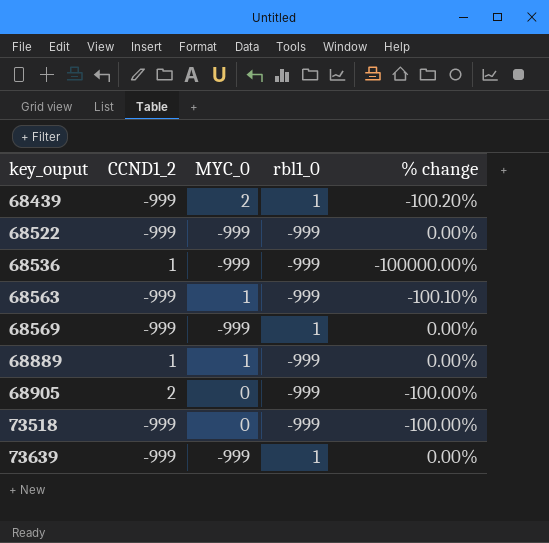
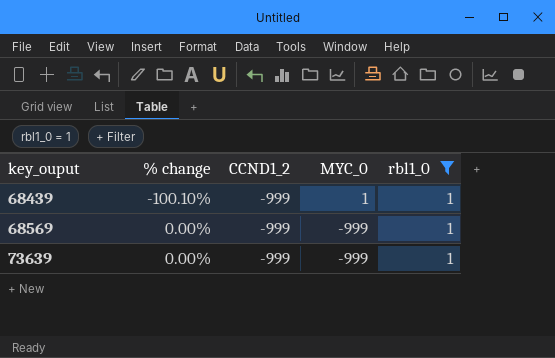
filter: none -> rbl1_0 = 1
column % change | position: 5 -> 2
68439 | % change: -100.20% -> -100.10%
68439 | MYC_0: 2 -> 1

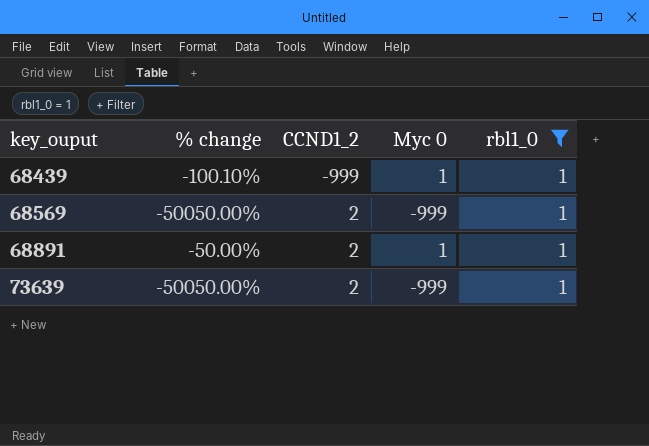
column name: MYC_0 -> Myc 0
68569 | % change: 0.00% -> -50050.00%
68569 | CCND1_2: -999 -> 2
row 68891: none -> -50.00% | 2 | 1 | 1
73639 | % change: 0.00% -> -50050.00%
73639 | CCND1_2: -999 -> 2

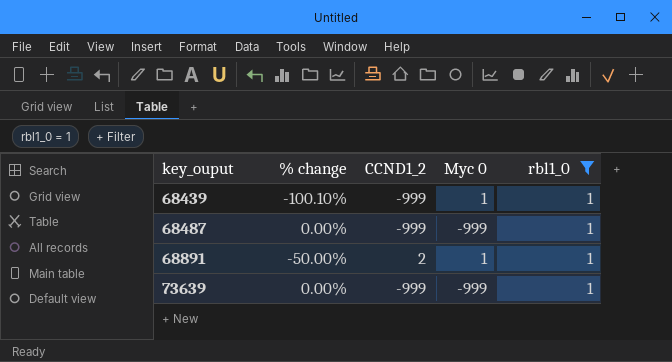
row 68569: -50050.00% | 2 | -999 | 1 -> none
row 68487: none -> 0.00% | -999 | -999 | 1
73639 | % change: -50050.00% -> 0.00%
73639 | CCND1_2: 2 -> -999

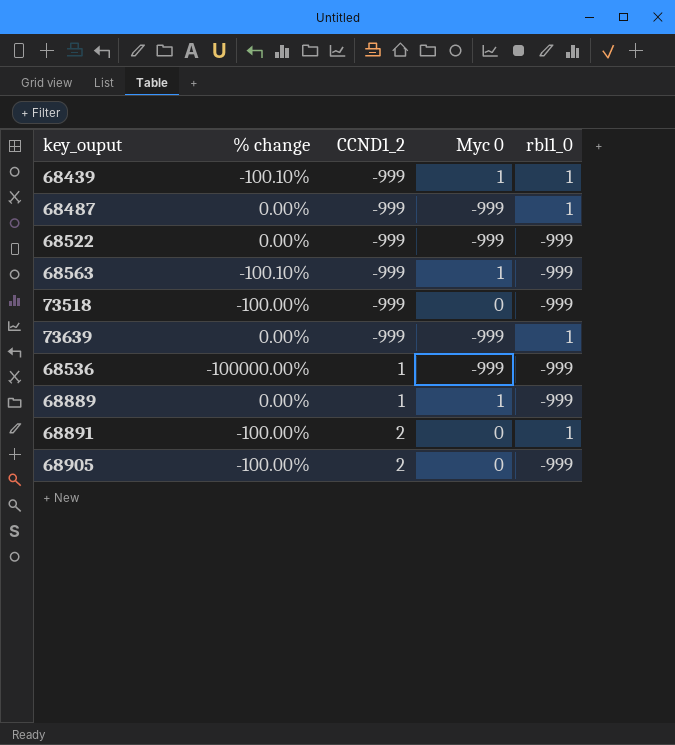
filter: rbl1_0 = 1 -> none
row order: key_ouput ascending -> CCND1_2 ascending
68891 | % change: -50.00% -> -100.00%
68891 | Myc 0: 1 -> 0

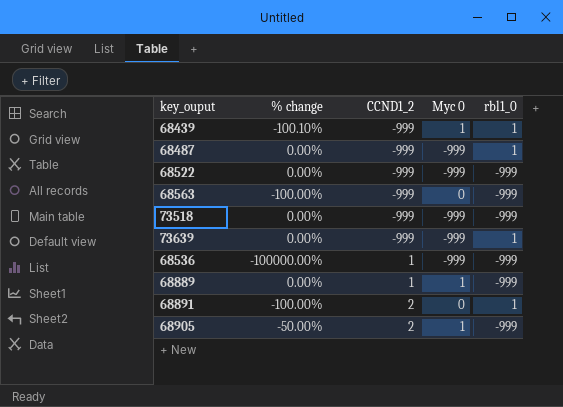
68563 | % change: -100.10% -> -100.00%
68563 | Myc 0: 1 -> 0
73518 | % change: -100.00% -> 0.00%
73518 | Myc 0: 0 -> -999
68905 | % change: -100.00% -> -50.00%
68905 | Myc 0: 0 -> 1

